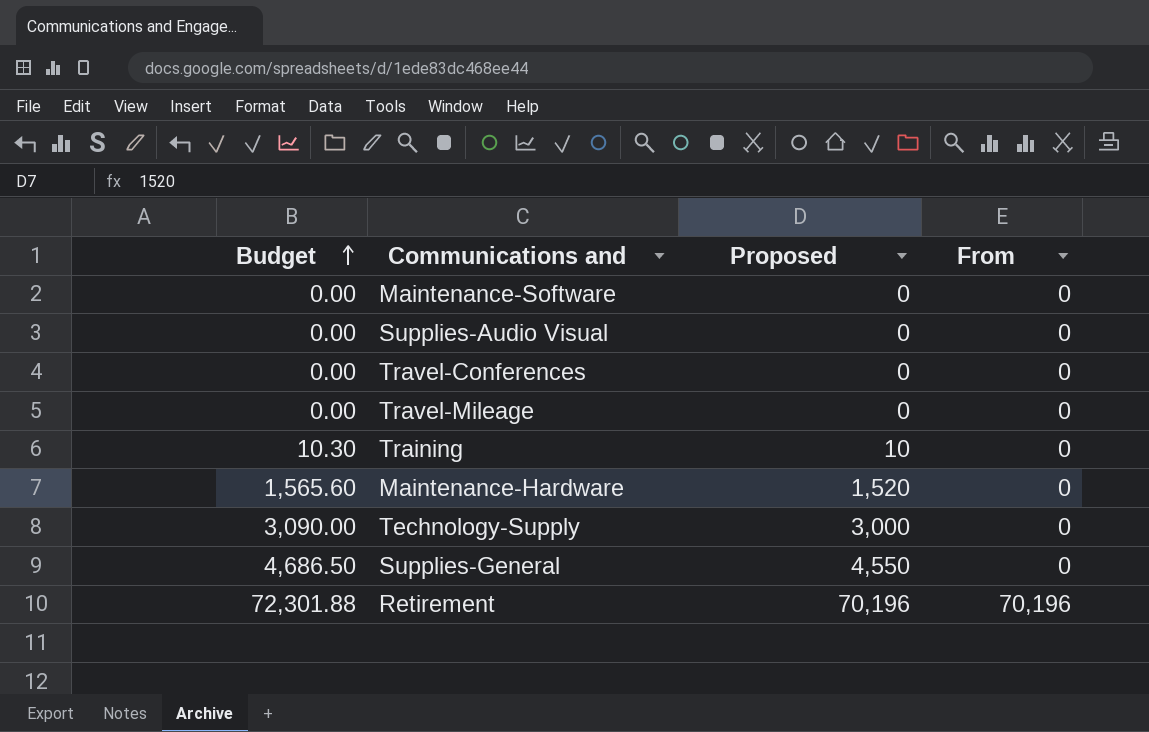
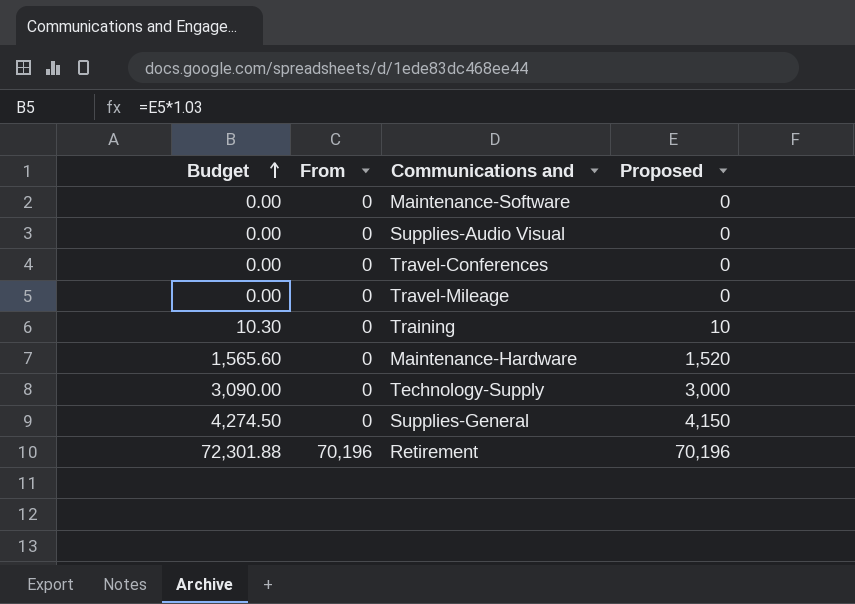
column From | position: 4 -> 2
Supplies-General | Budget: 4,686.50 -> 4,274.50
Supplies-General | Proposed: 4,550 -> 4,150

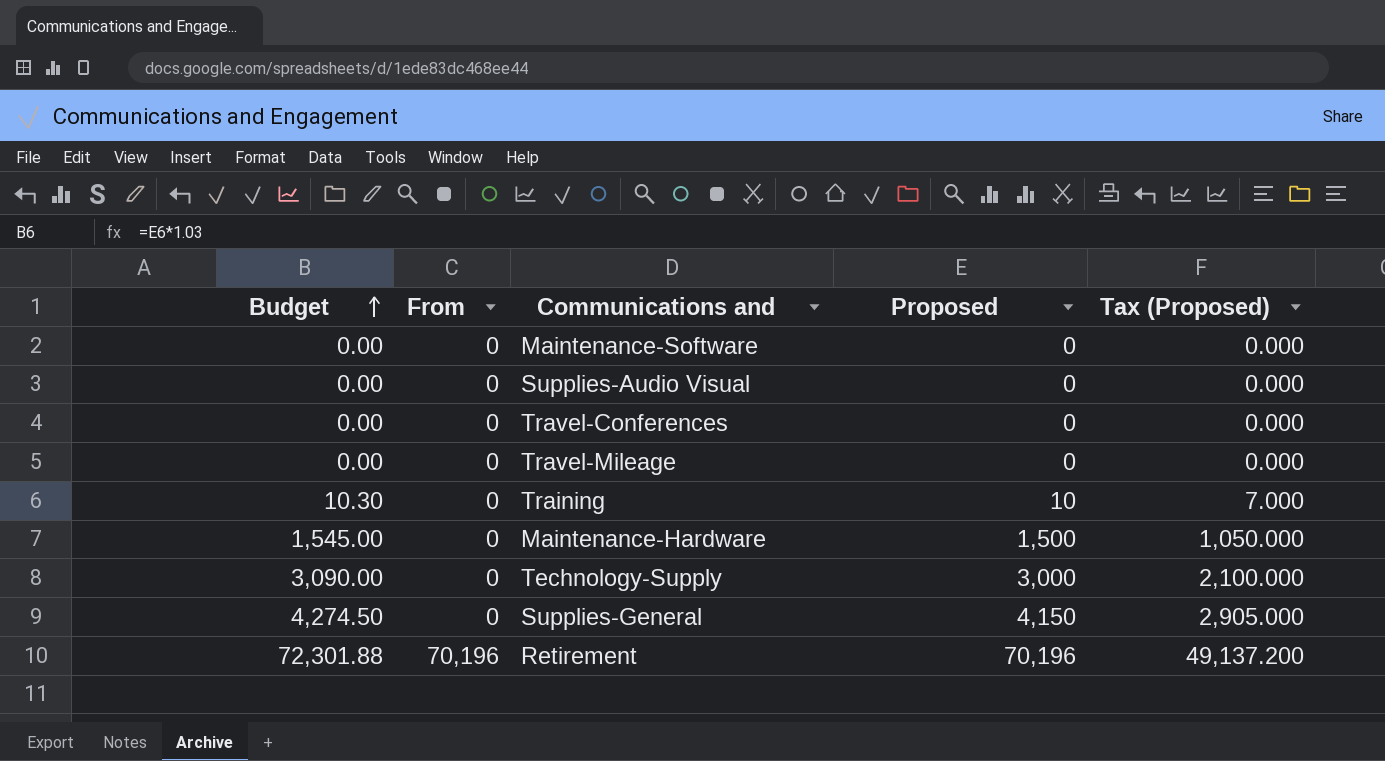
column Tax (Proposed) | formula: none -> [Proposed] * 0.7
Maintenance-Hardware | Budget: 1,565.60 -> 1,545.00
Maintenance-Hardware | Proposed: 1,520 -> 1,500

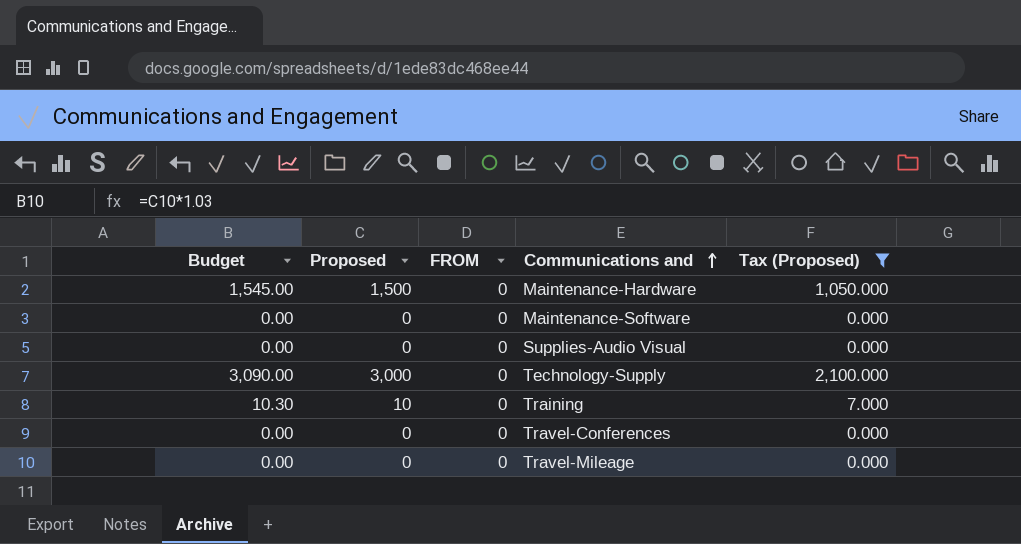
filter: none -> Tax (Proposed) <= 2,100.000
row order: Budget ascending -> Communications and ascending
column Proposed | position: 4 -> 2
column name: From -> FROM

